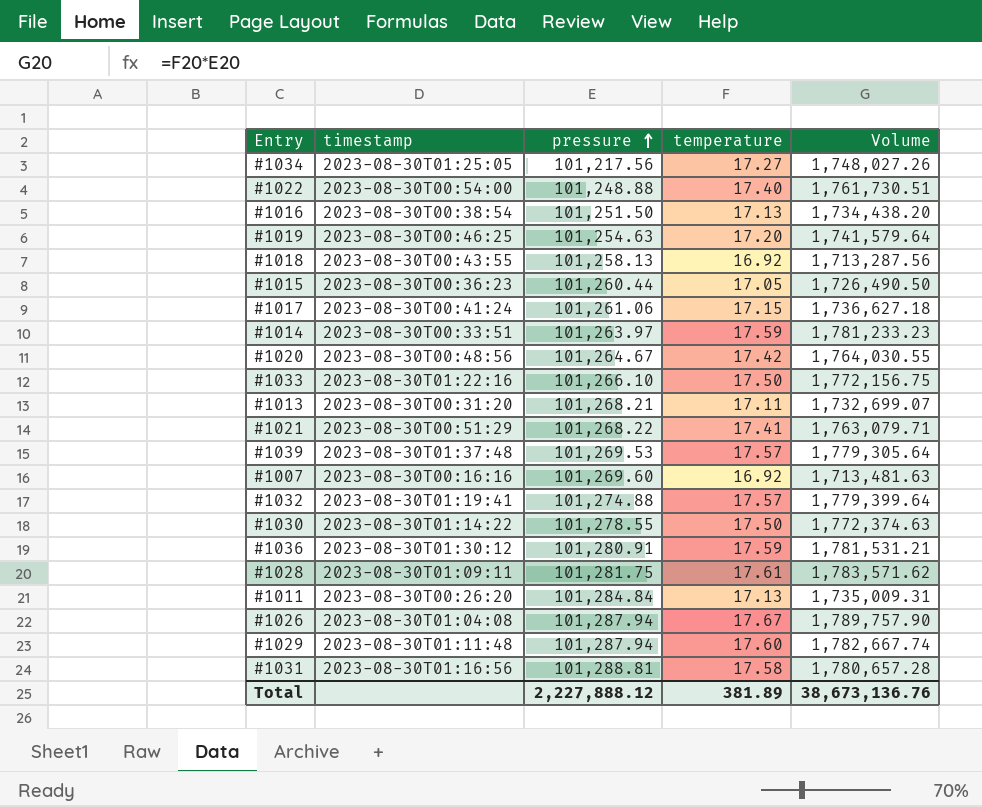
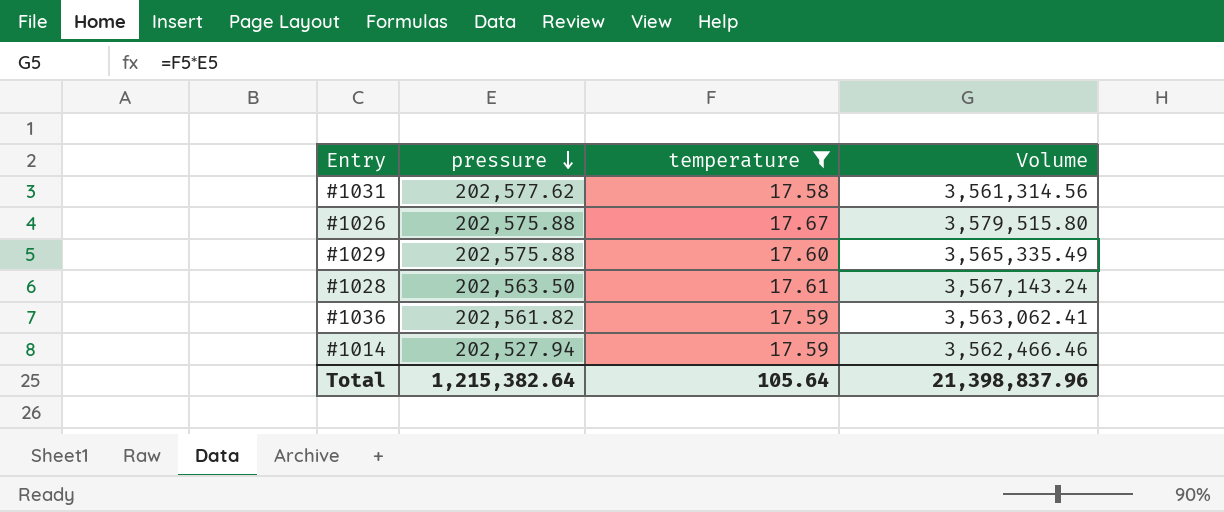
filter: none -> temperature >= 17.58
row order: pressure ascending -> pressure descending
column timestamp | position: 2 -> none
#1031 | pressure: 101,288.81 -> 202,577.62
#1031 | Volume: 1,780,657.28 -> 3,561,314.56
#1026 | pressure: 101,287.94 -> 202,575.88
#1026 | Volume: 1,789,757.90 -> 3,579,515.80
#1029 | pressure: 101,287.94 -> 202,575.88
#1029 | Volume: 1,782,667.74 -> 3,565,335.49
#1028 | pressure: 101,281.75 -> 202,563.50
#1028 | Volume: 1,783,571.62 -> 3,567,143.24
#1036 | pressure: 101,280.91 -> 202,561.82
#1036 | Volume: 1,781,531.21 -> 3,563,062.41
#1014 | pressure: 101,263.97 -> 202,527.94
#1014 | Volume: 1,781,233.23 -> 3,562,466.46
Total | pressure: 2,227,888.12 -> 1,215,382.64
Total | temperature: 381.89 -> 105.64
Total | Volume: 38,673,136.76 -> 21,398,837.96

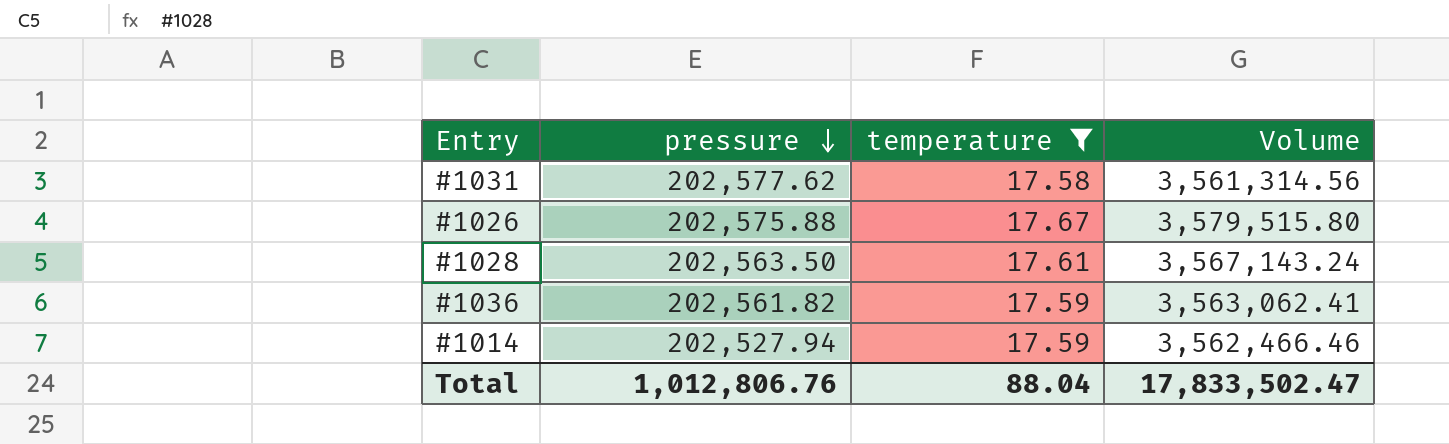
row #1029: 202,575.88 | 17.60 | 3,565,335.49 -> none
Total | pressure: 1,215,382.64 -> 1,012,806.76
Total | temperature: 105.64 -> 88.04
Total | Volume: 21,398,837.96 -> 17,833,502.47

